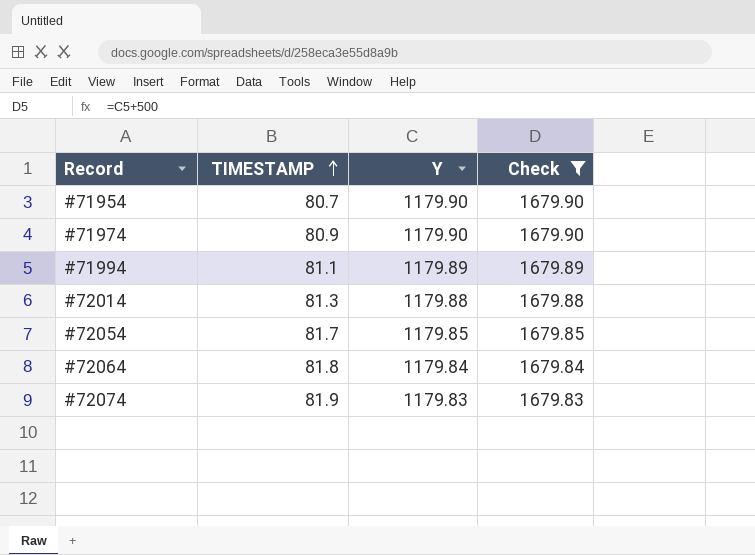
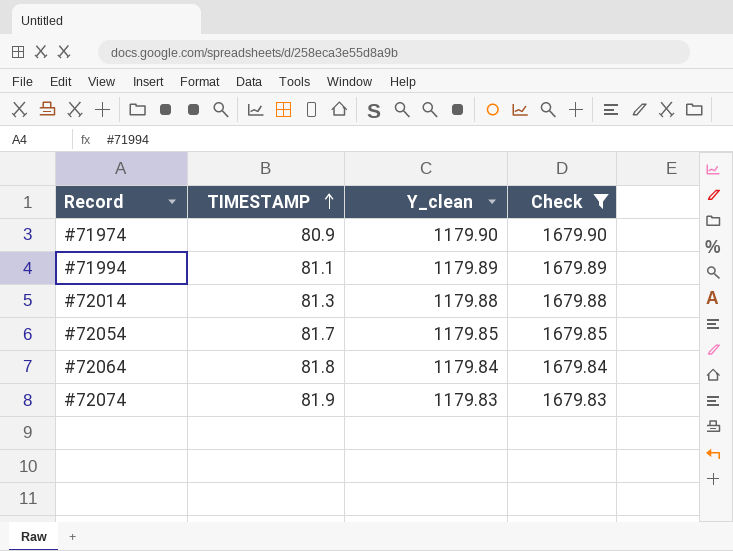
column name: Y -> Y_clean
row #71954: 80.7 | 1179.90 | 1679.90 -> none

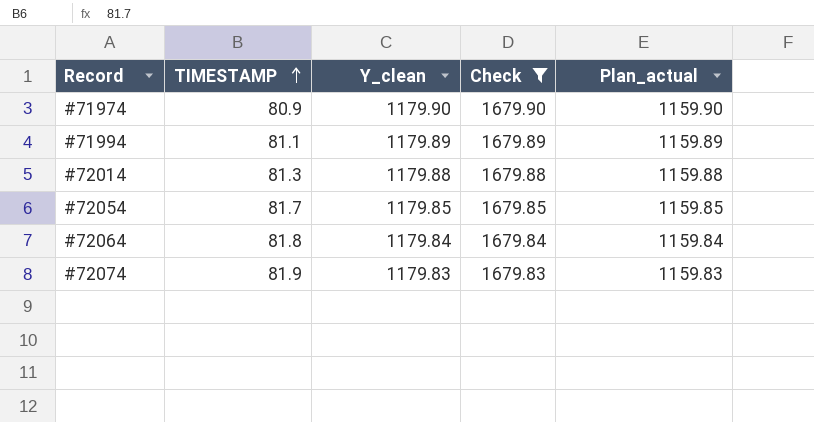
column Plan_actual | formula: none -> [Y_clean] - 20

